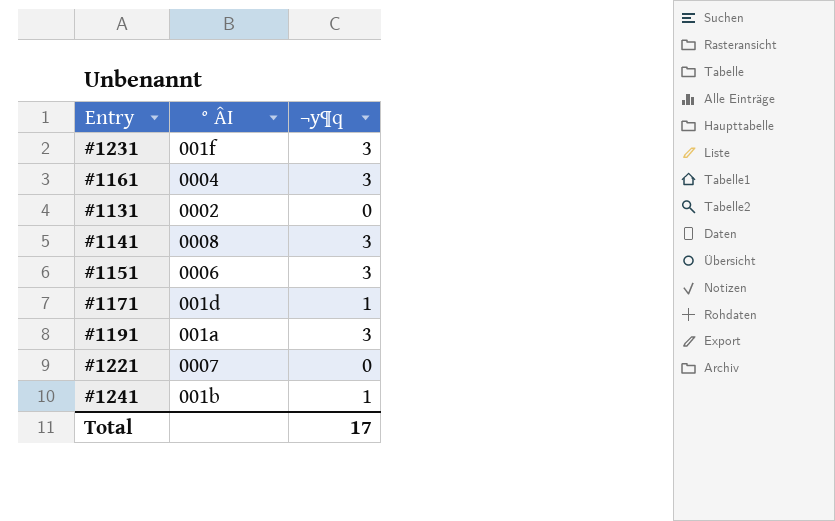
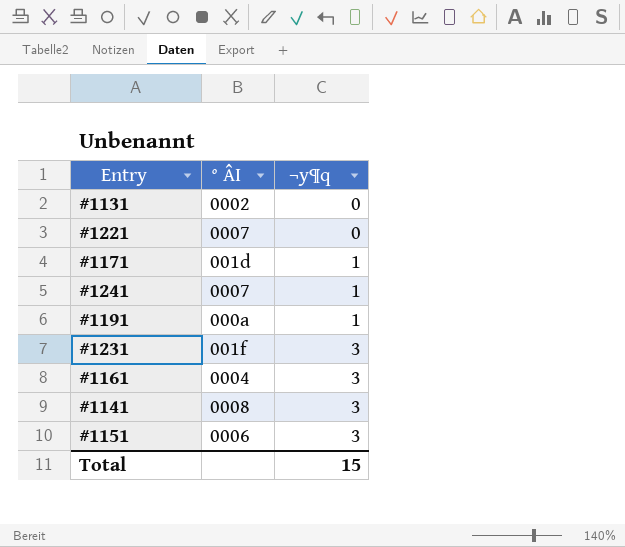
row order: none -> ¬y¶q ascending
#1241 | ° ÂI: 001b -> 0007
#1191 | ° ÂI: 001a -> 000a
#1191 | ¬y¶q: 3 -> 1
Total | ¬y¶q: 17 -> 15

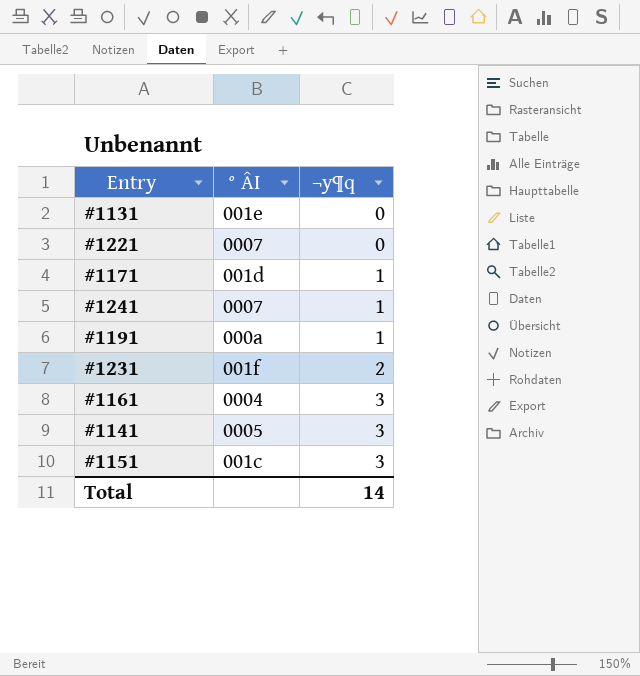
#1131 | ° ÂI: 0002 -> 001e
#1231 | ¬y¶q: 3 -> 2
#1141 | ° ÂI: 0008 -> 0005
#1151 | ° ÂI: 0006 -> 001c
Total | ¬y¶q: 15 -> 14

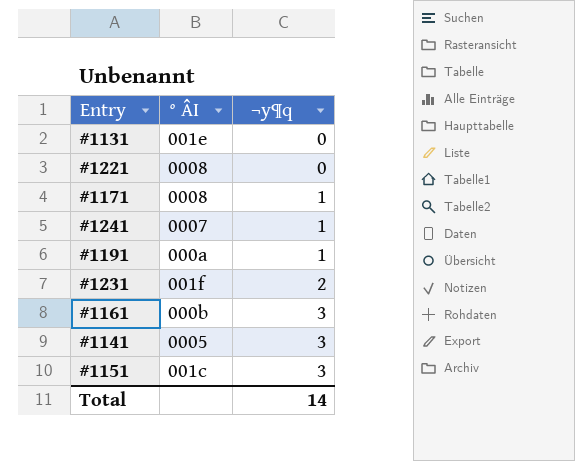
#1221 | ° ÂI: 0007 -> 0008
#1171 | ° ÂI: 001d -> 0008
#1161 | ° ÂI: 0004 -> 000b

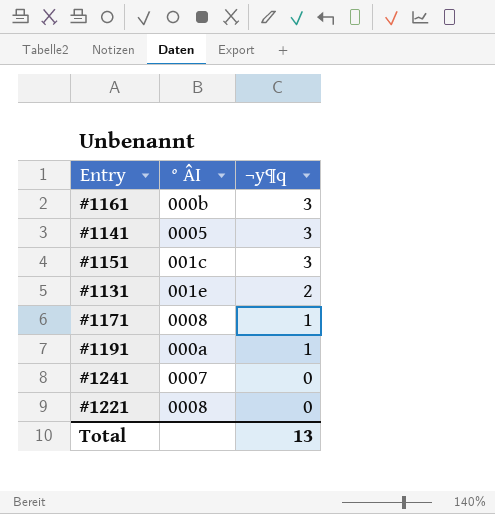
row order: ¬y¶q ascending -> ¬y¶q descending
row #1231: 001f | 2 -> none
#1131 | ¬y¶q: 0 -> 2
#1241 | ¬y¶q: 1 -> 0
Total | ¬y¶q: 14 -> 13

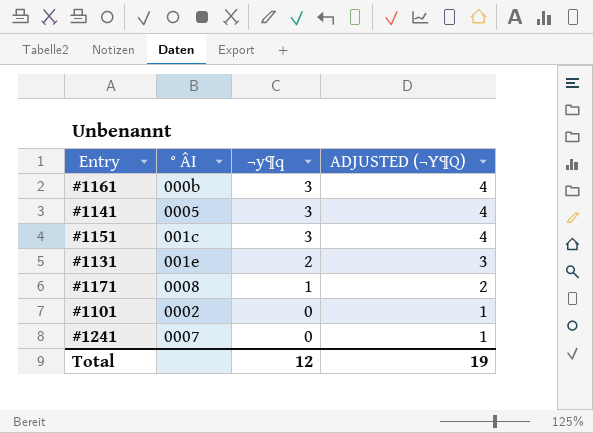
column ADJUSTED (¬Y¶Q) | formula: none -> [¬y¶q] + 1
row #1191: 000a | 1 -> none
row #1221: 0008 | 0 -> none
row #1101: none -> 0002 | 0 | 1
Total | ¬y¶q: 13 -> 12

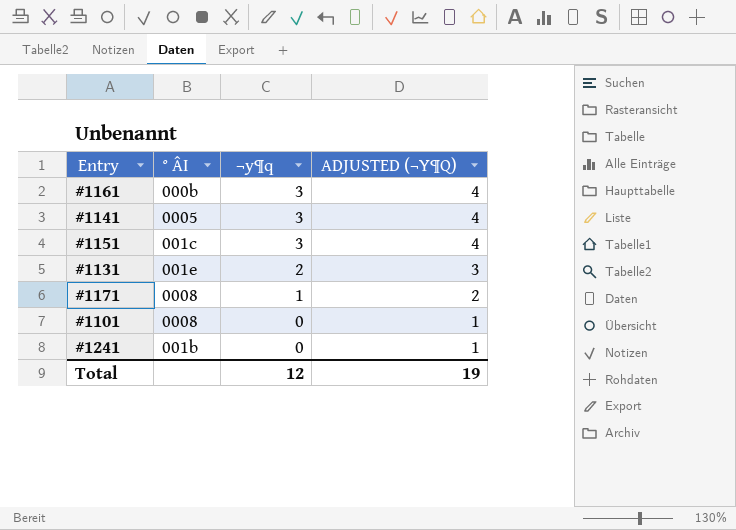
#1101 | ° ÂI: 0002 -> 0008
#1241 | ° ÂI: 0007 -> 001b

